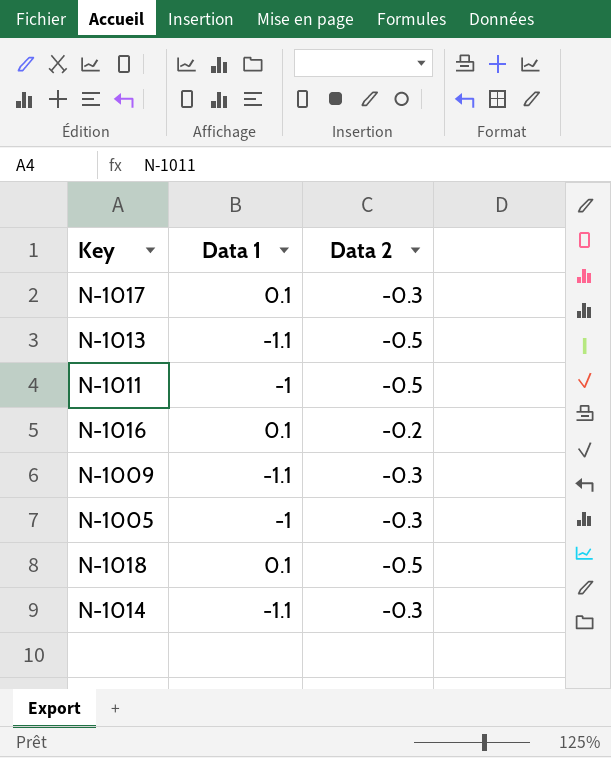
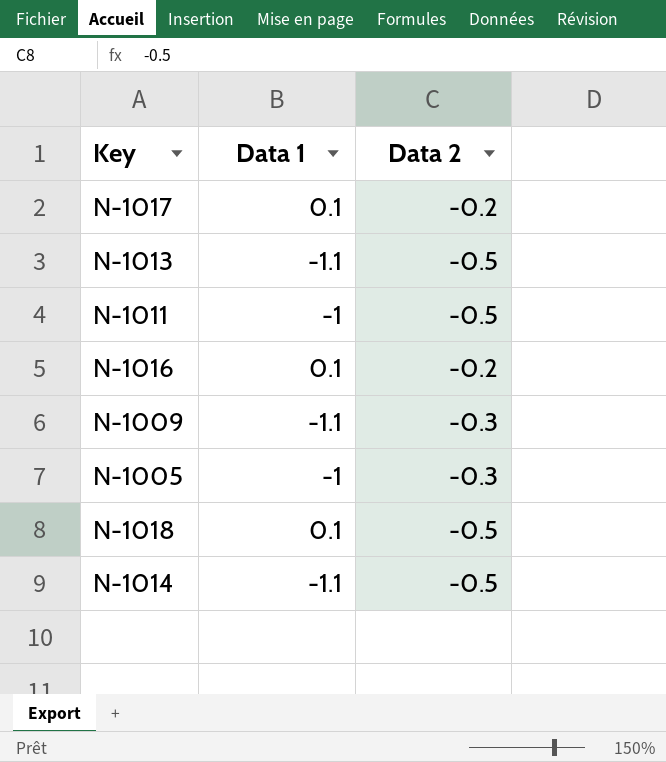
N-1017 | Data 2: -0.3 -> -0.2
N-1014 | Data 2: -0.3 -> -0.5

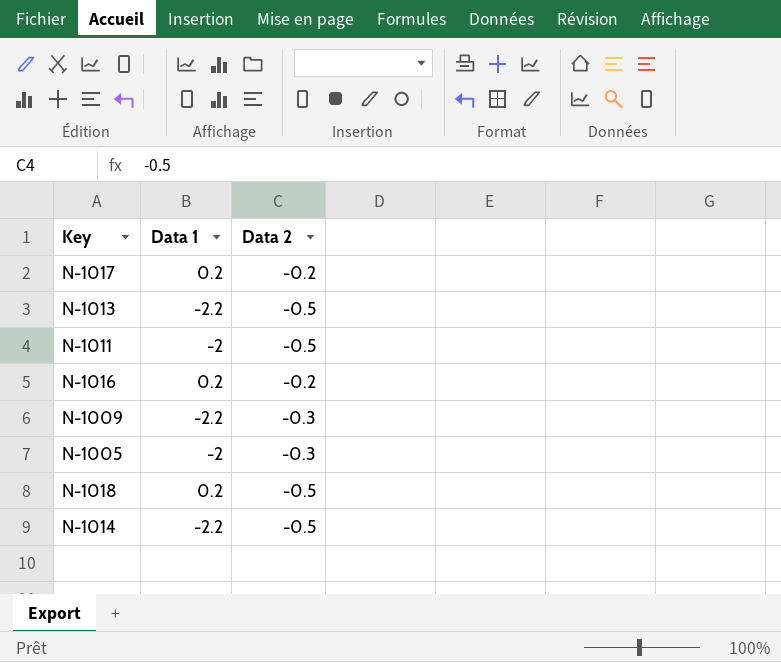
N-1017 | Data 1: 0.1 -> 0.2
N-1013 | Data 1: -1.1 -> -2.2
N-1011 | Data 1: -1 -> -2
N-1016 | Data 1: 0.1 -> 0.2
N-1009 | Data 1: -1.1 -> -2.2
N-1005 | Data 1: -1 -> -2
N-1018 | Data 1: 0.1 -> 0.2
N-1014 | Data 1: -1.1 -> -2.2

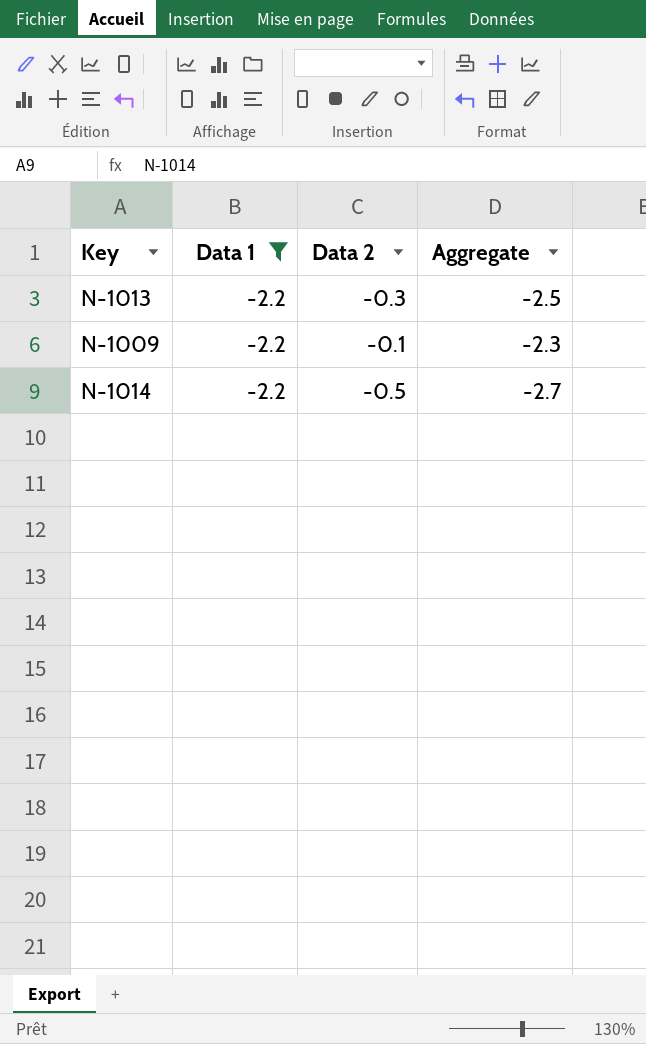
filter: none -> Data 1 = -2.2
column Aggregate | formula: none -> [Data 1] + [Data 2]
N-1013 | Data 2: -0.5 -> -0.3
N-1009 | Data 2: -0.3 -> -0.1

